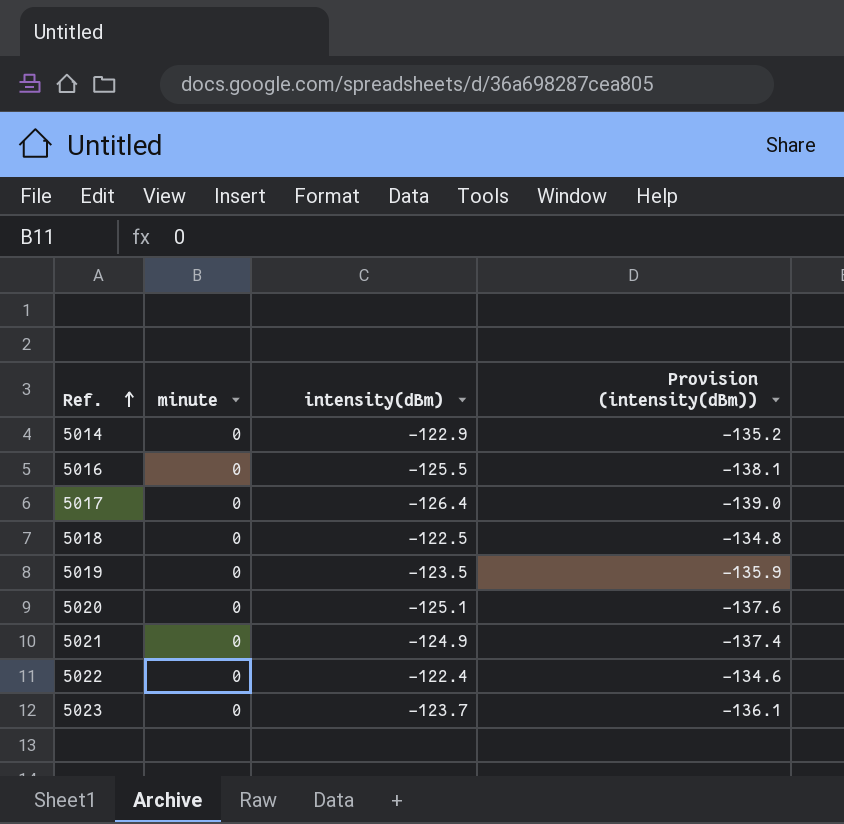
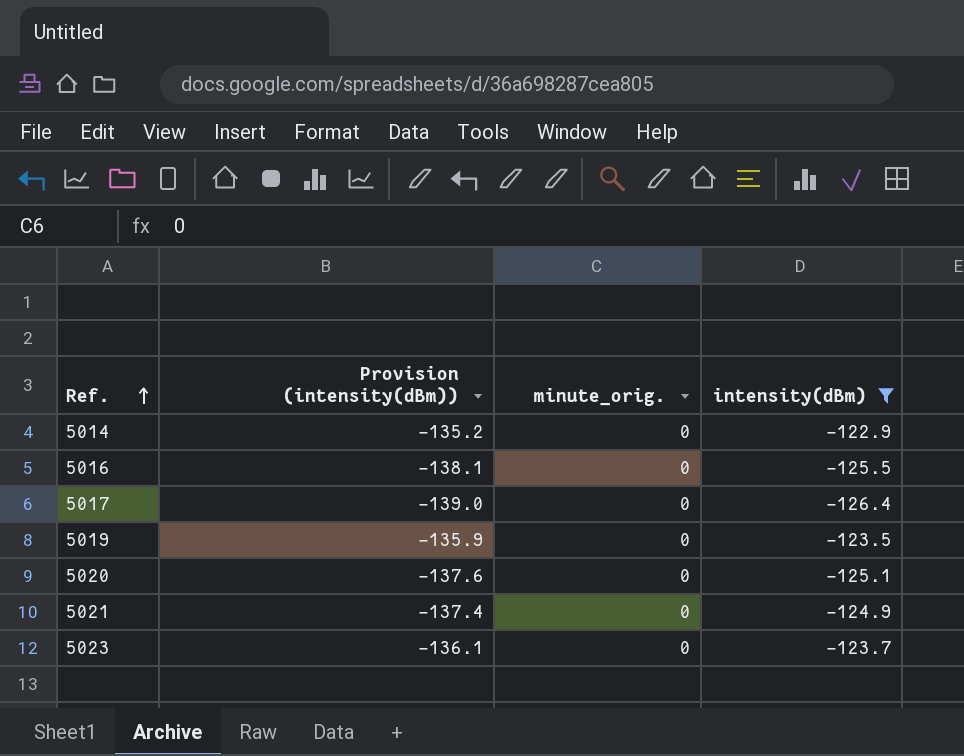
filter: none -> intensity(dBm) <= -122.9
column Provision (intensity(dBm)) | position: 4 -> 2
column name: minute -> minute_orig.

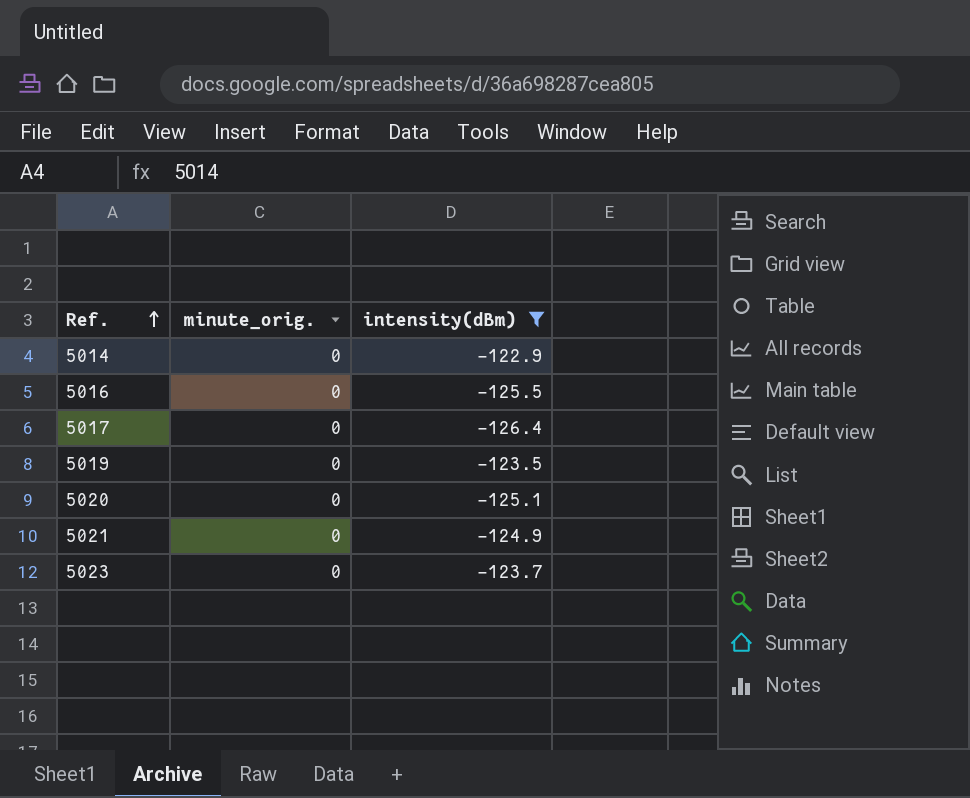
column Provision (intensity(dBm)) | formula: [intensity(dBm)] * 1.1 -> none

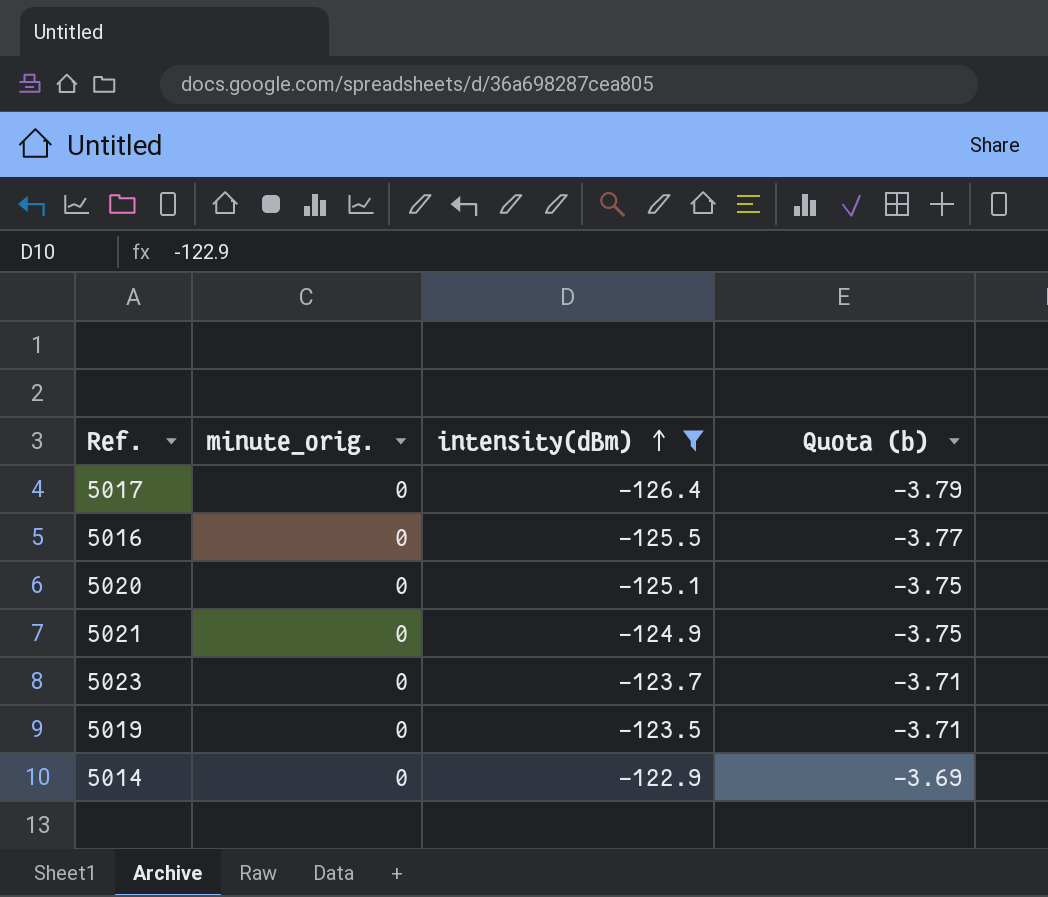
row order: Ref. ascending -> intensity(dBm) ascending
column Quota (b) | formula: none -> [intensity(dBm)] * 0.03

